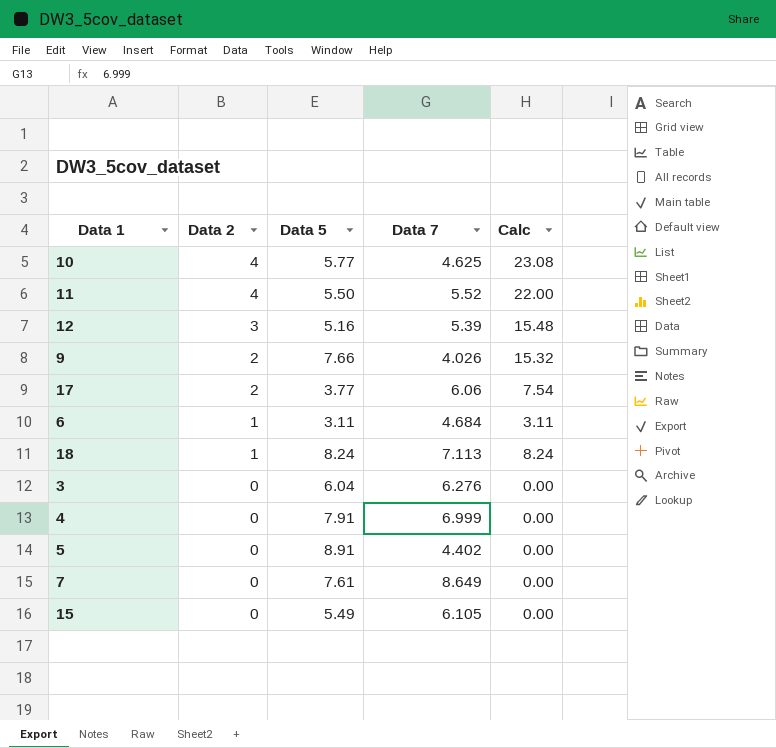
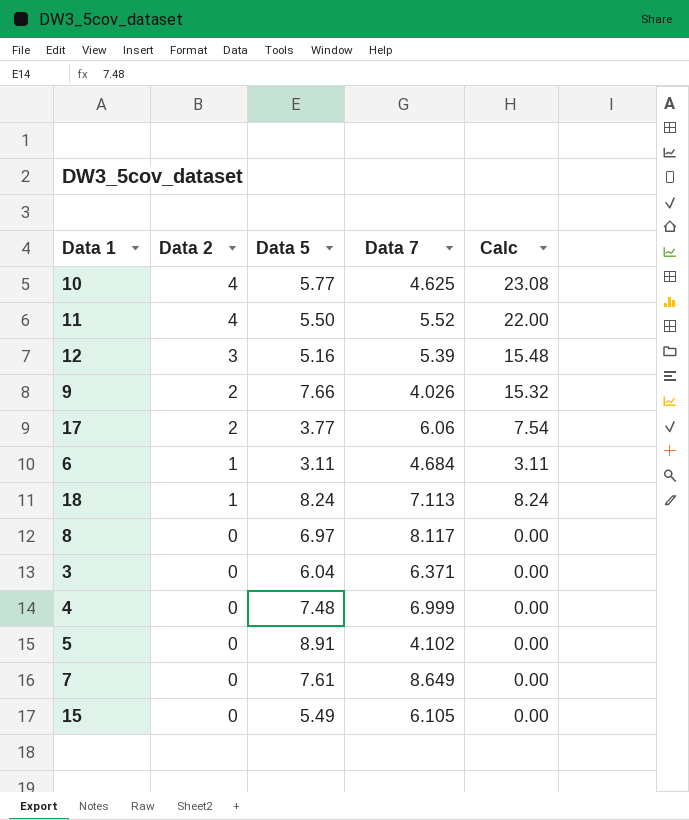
row 8: none -> 0 | 6.97 | 8.117 | 0.00
3 | Data 7: 6.276 -> 6.371
4 | Data 5: 7.91 -> 7.48
5 | Data 7: 4.402 -> 4.102

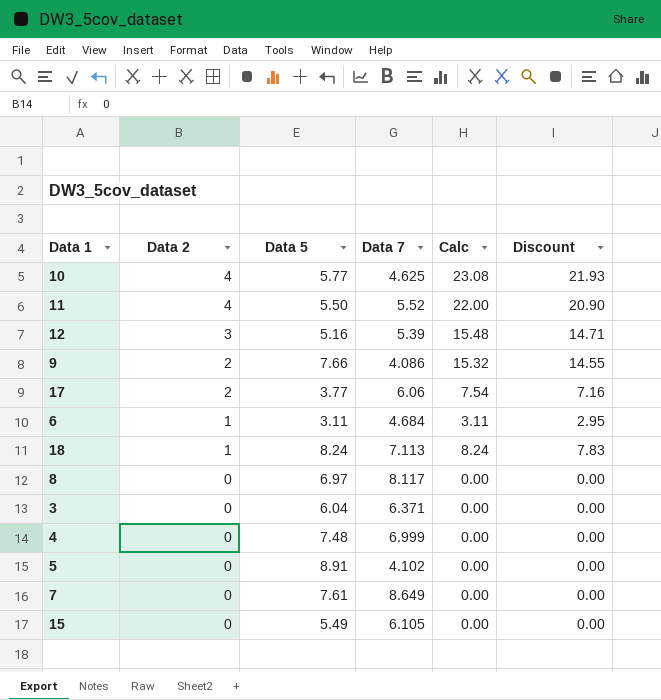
column Discount | formula: none -> [Calc] * 0.95
9 | Data 7: 4.026 -> 4.086

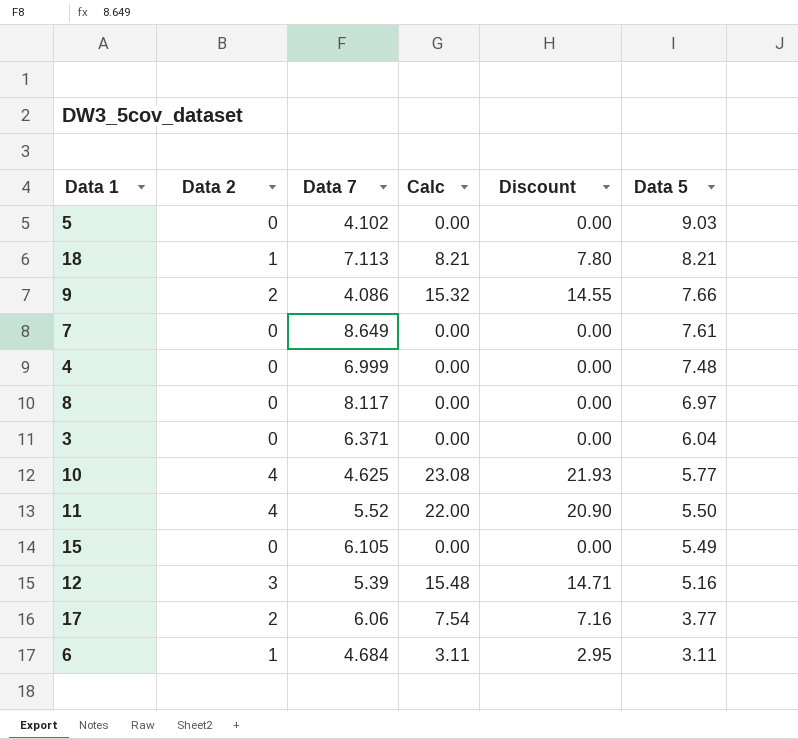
row order: Data 2 descending -> Data 5 descending
column Data 5 | position: 3 -> 6
5 | Data 5: 8.91 -> 9.03
18 | Calc: 8.24 -> 8.21
18 | Discount: 7.83 -> 7.80
18 | Data 5: 8.24 -> 8.21

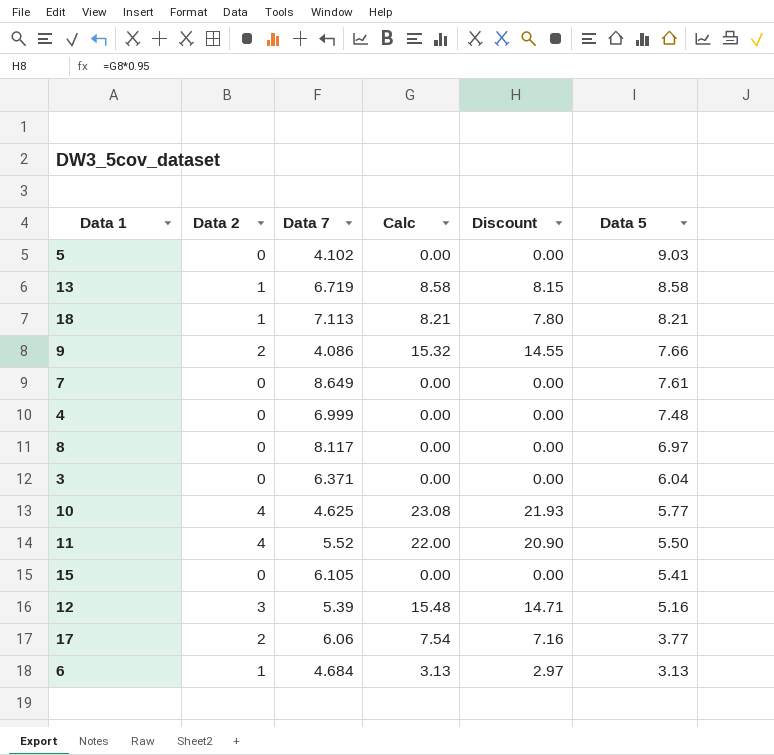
row 13: none -> 1 | 6.719 | 8.58 | 8.15 | 8.58
15 | Data 5: 5.49 -> 5.41
6 | Calc: 3.11 -> 3.13
6 | Discount: 2.95 -> 2.97
6 | Data 5: 3.11 -> 3.13

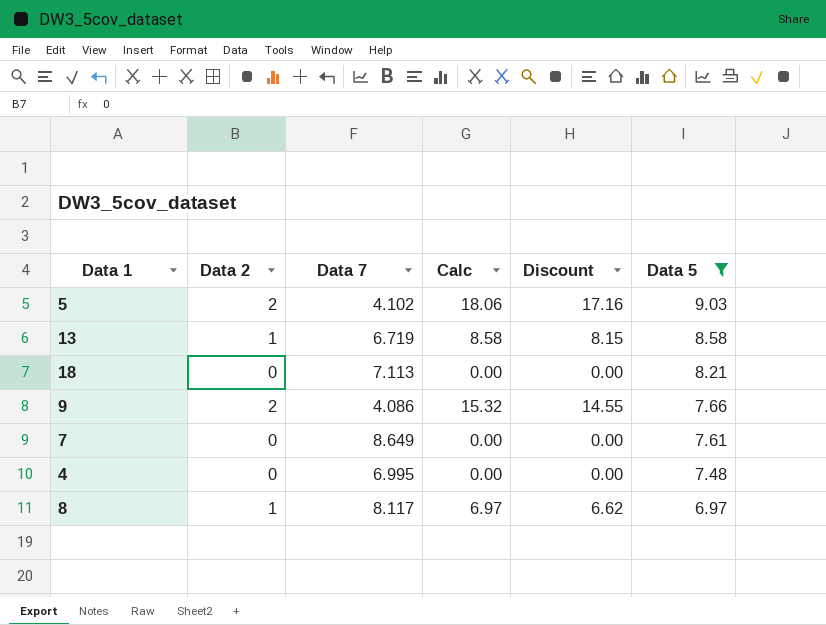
filter: none -> Data 5 >= 6.97
5 | Data 2: 0 -> 2
5 | Calc: 0.00 -> 18.06
5 | Discount: 0.00 -> 17.16
18 | Data 2: 1 -> 0
18 | Calc: 8.21 -> 0.00
18 | Discount: 7.80 -> 0.00
4 | Data 7: 6.999 -> 6.995
8 | Data 2: 0 -> 1
8 | Calc: 0.00 -> 6.97
8 | Discount: 0.00 -> 6.62

